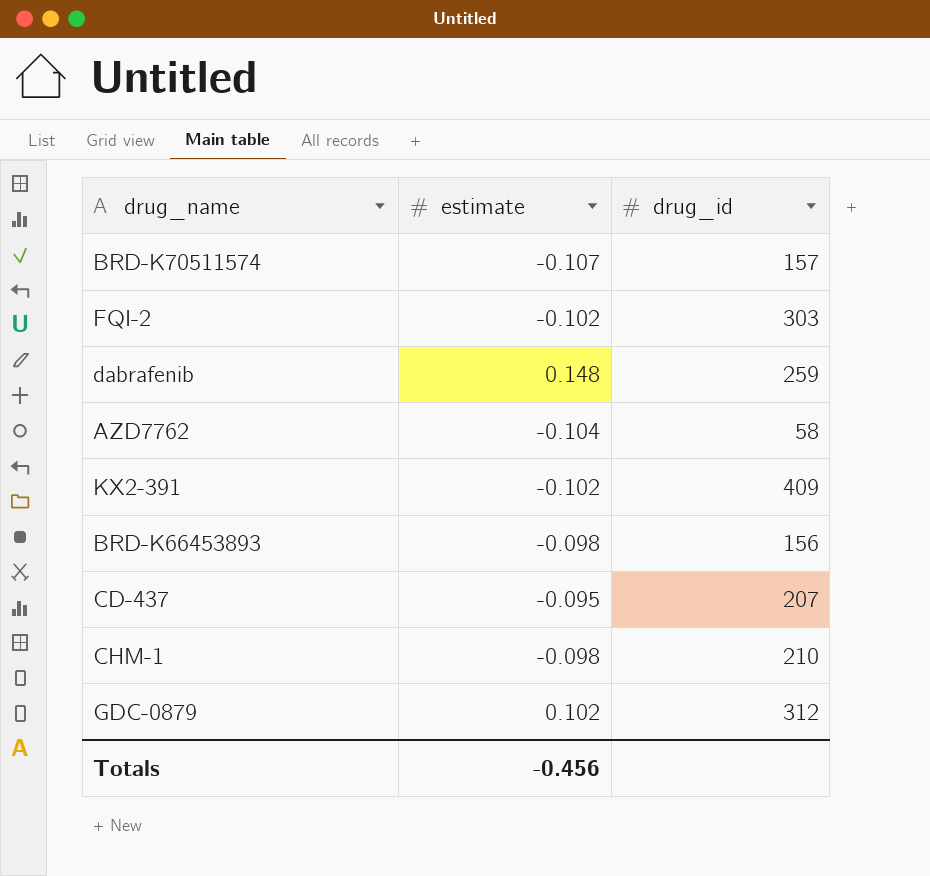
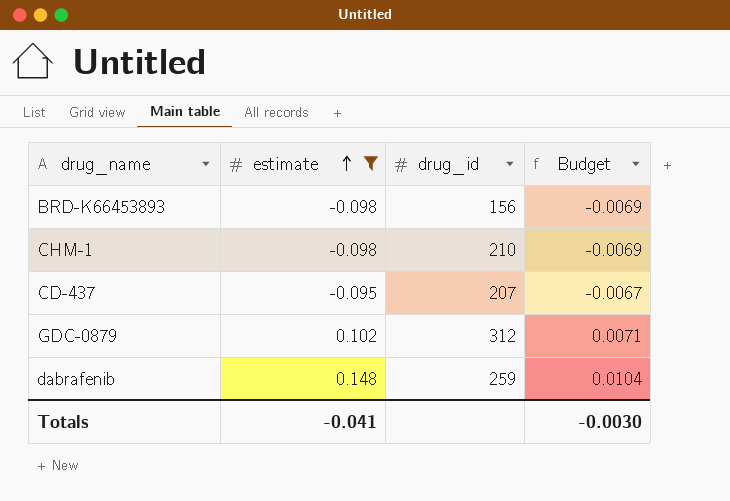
filter: none -> estimate >= -0.098
row order: none -> estimate ascending
column Budget | formula: none -> [estimate] * 0.07
Totals | estimate: -0.456 -> -0.041

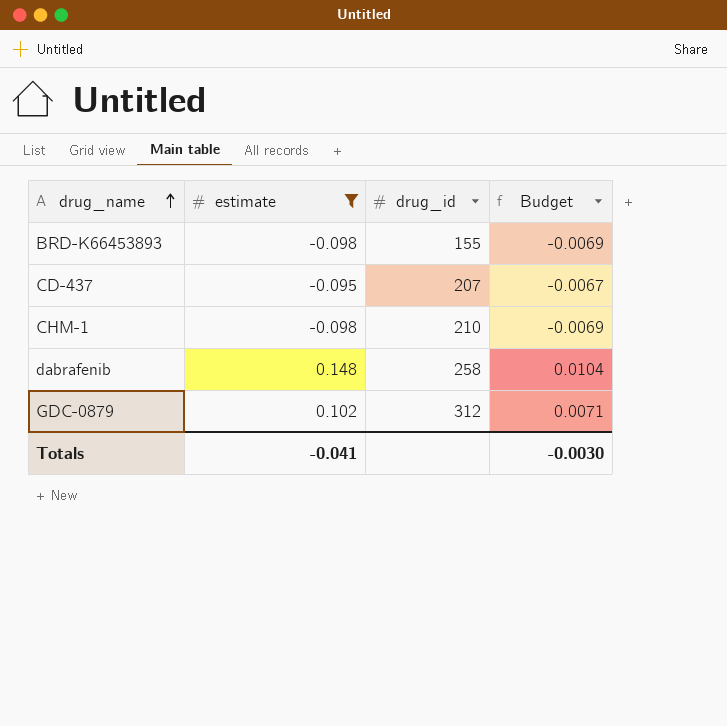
row order: estimate ascending -> drug_name ascending
BRD-K66453893 | drug_id: 156 -> 155
dabrafenib | drug_id: 259 -> 258

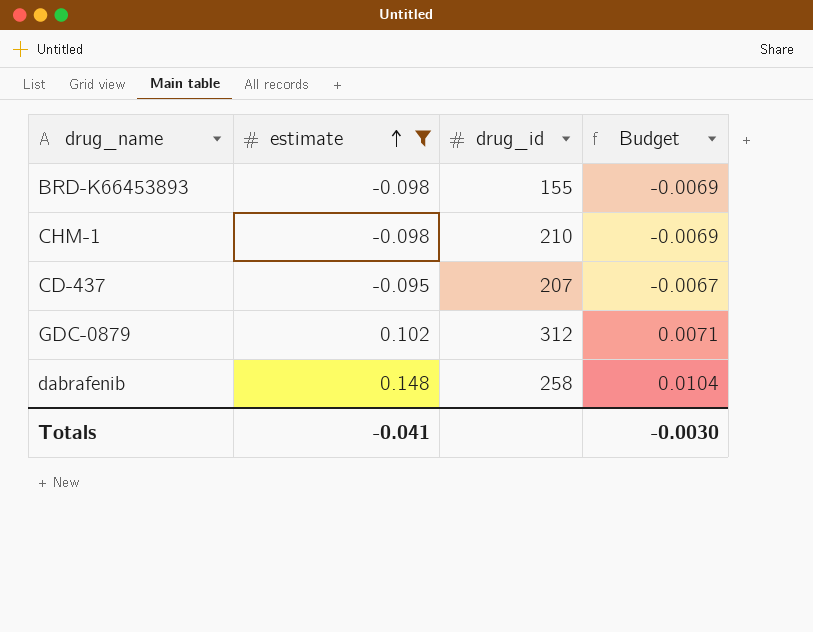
row order: drug_name ascending -> estimate ascending

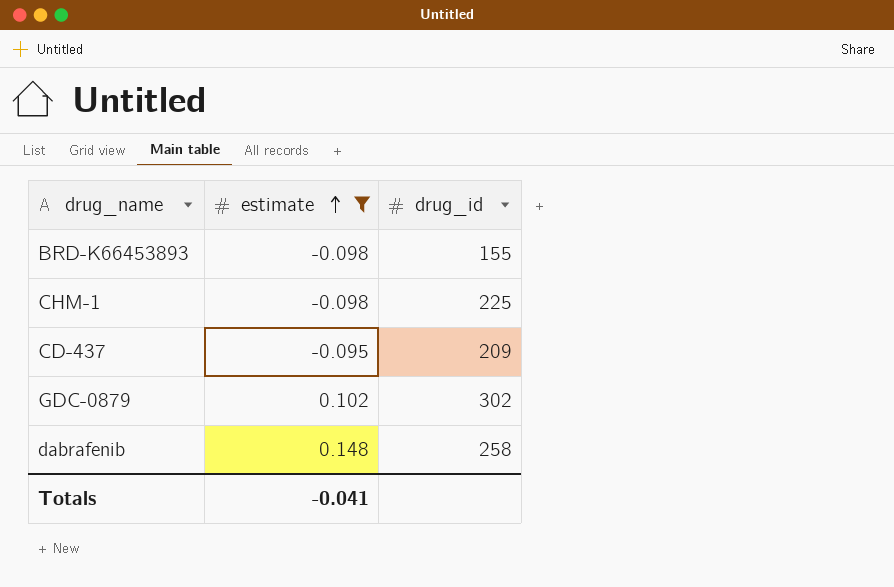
column Budget | formula: [estimate] * 0.07 -> none
CHM-1 | drug_id: 210 -> 225
CD-437 | drug_id: 207 -> 209
GDC-0879 | drug_id: 312 -> 302

